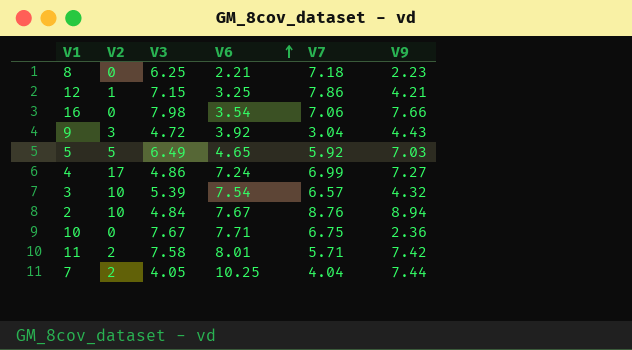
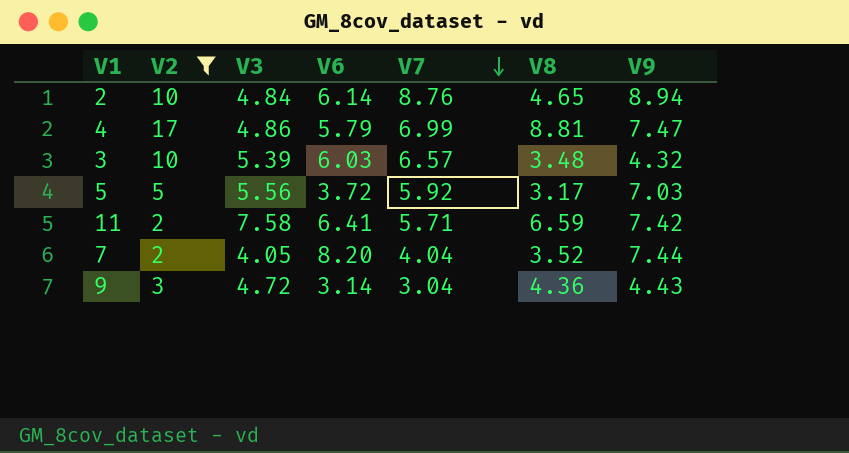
filter: none -> V2 >= 2
row order: V6 ascending -> V7 descending
column V8 | position: none -> 6
2 | V6: 7.67 -> 6.14
4 | V6: 7.24 -> 5.79
4 | V9: 7.27 -> 7.47
3 | V6: 7.54 -> 6.03
5 | V3: 6.49 -> 5.56
5 | V6: 4.65 -> 3.72
11 | V6: 8.01 -> 6.41
7 | V6: 10.25 -> 8.20
9 | V6: 3.92 -> 3.14

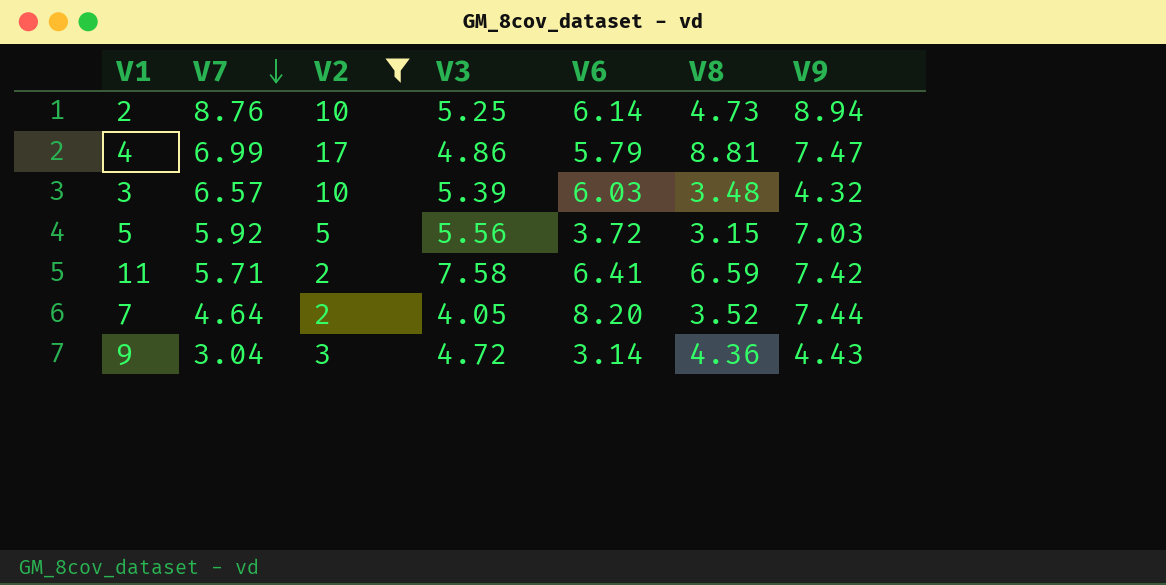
column V7 | position: 5 -> 2
2 | V3: 4.84 -> 5.25
2 | V8: 4.65 -> 4.73
5 | V8: 3.17 -> 3.15
7 | V7: 4.04 -> 4.64

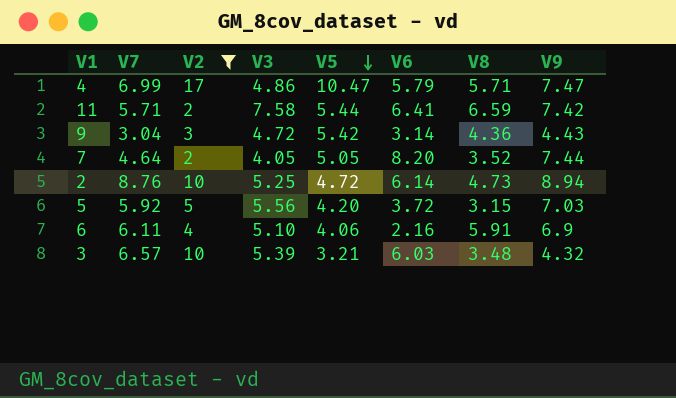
row order: V7 descending -> V5 descending
column V5 | position: none -> 5
4 | V8: 8.81 -> 5.71
row 6: none -> 6.11 | 4 | 5.10 | 4.06 | 2.16 | 5.91 | 6.9

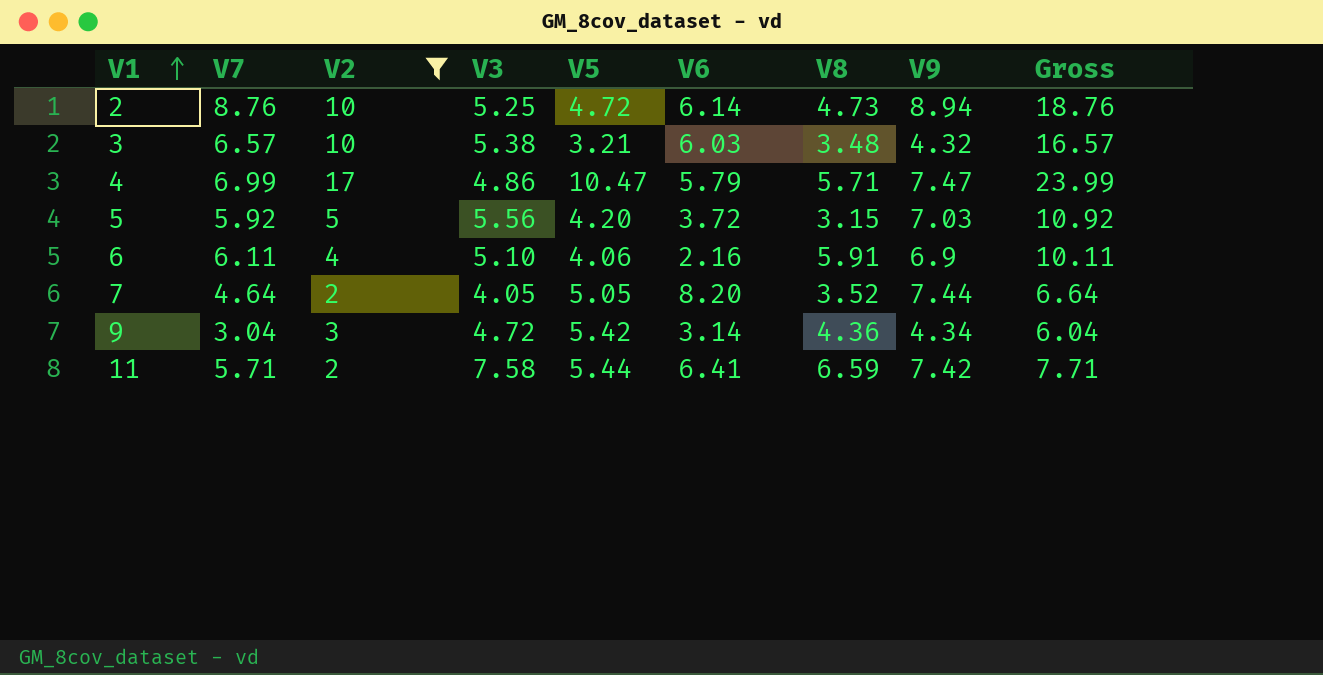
row order: V5 descending -> V1 ascending
column Gross | formula: none -> [V7] + [V2]
3 | V3: 5.39 -> 5.38
9 | V9: 4.43 -> 4.34

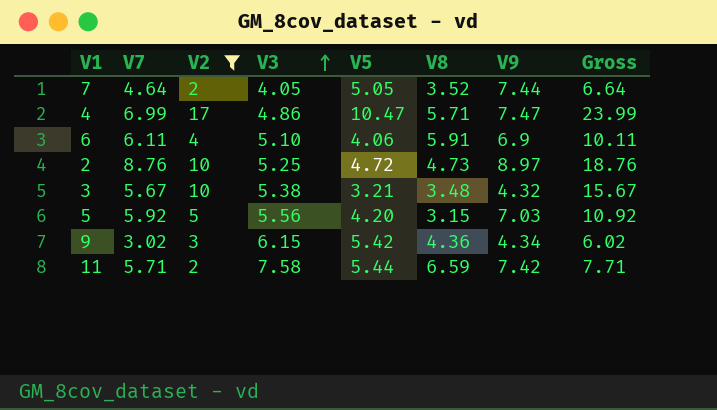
row order: V1 ascending -> V3 ascending
column V6 | position: 6 -> none
2 | V9: 8.94 -> 8.97
3 | V7: 6.57 -> 5.67
3 | Gross: 16.57 -> 15.67
9 | V7: 3.04 -> 3.02
9 | V3: 4.72 -> 6.15
9 | Gross: 6.04 -> 6.02

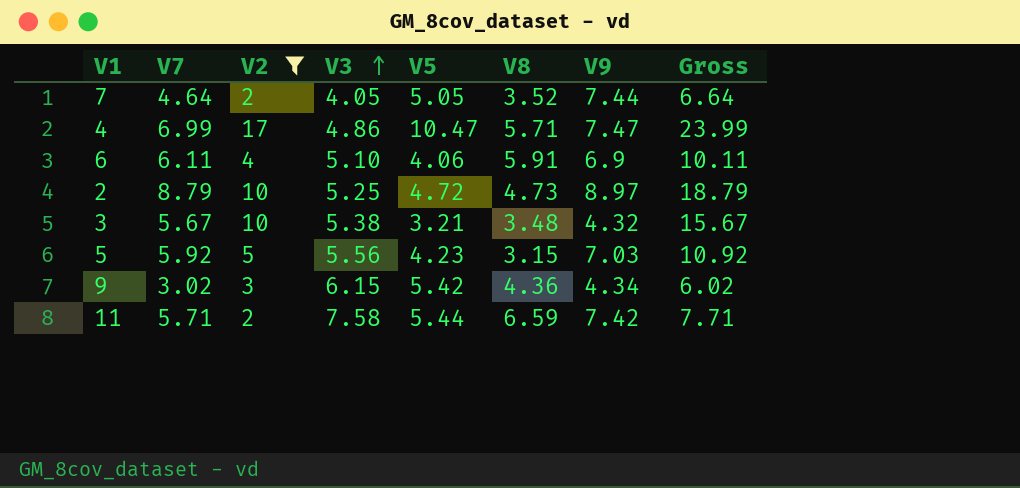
2 | V7: 8.76 -> 8.79
2 | Gross: 18.76 -> 18.79
5 | V5: 4.20 -> 4.23

